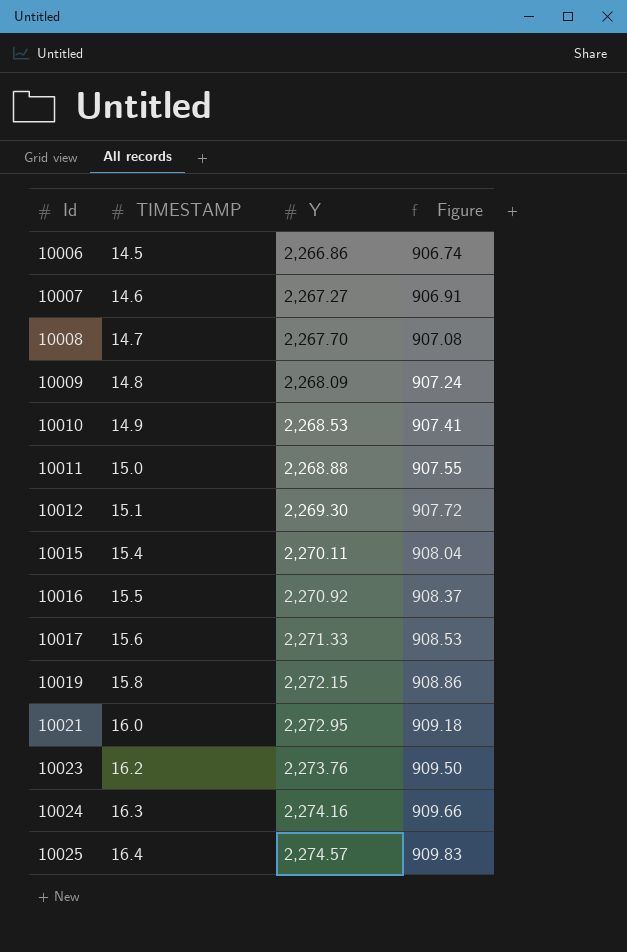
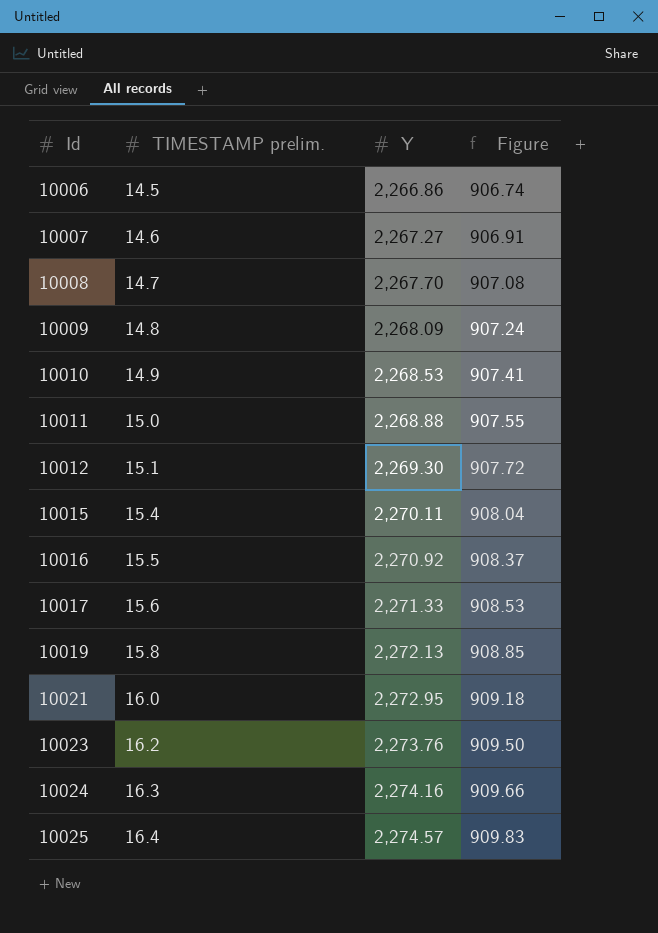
column name: TIMESTAMP -> TIMESTAMP prelim.
10019 | Y: 2,272.15 -> 2,272.13
10019 | Figure: 908.86 -> 908.85

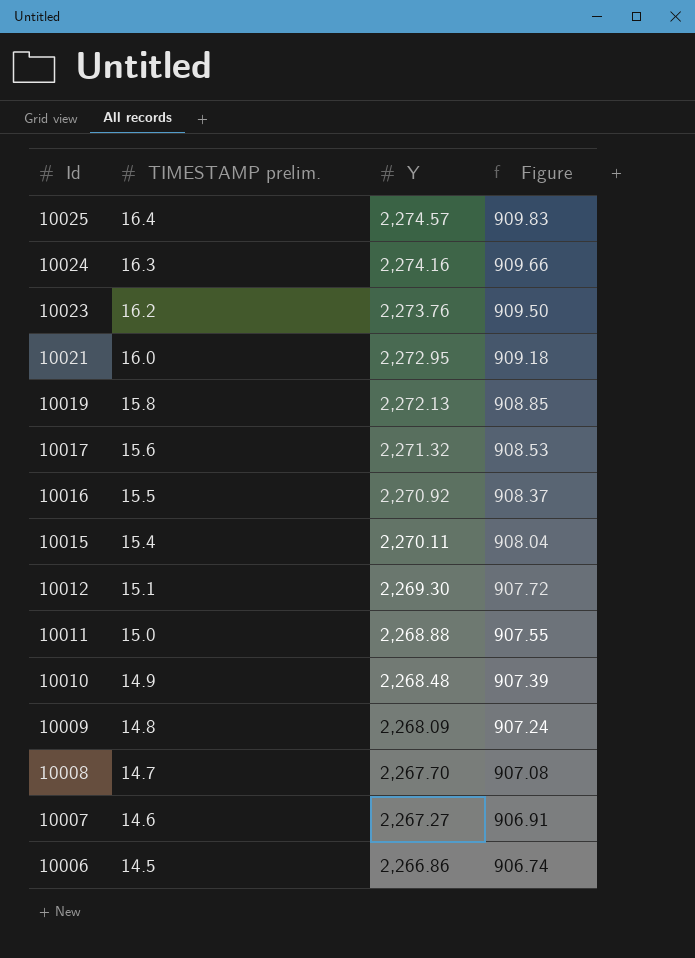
row order: Id ascending -> Id descending
10017 | Y: 2,271.33 -> 2,271.32
10010 | Y: 2,268.53 -> 2,268.48
10010 | Figure: 907.41 -> 907.39

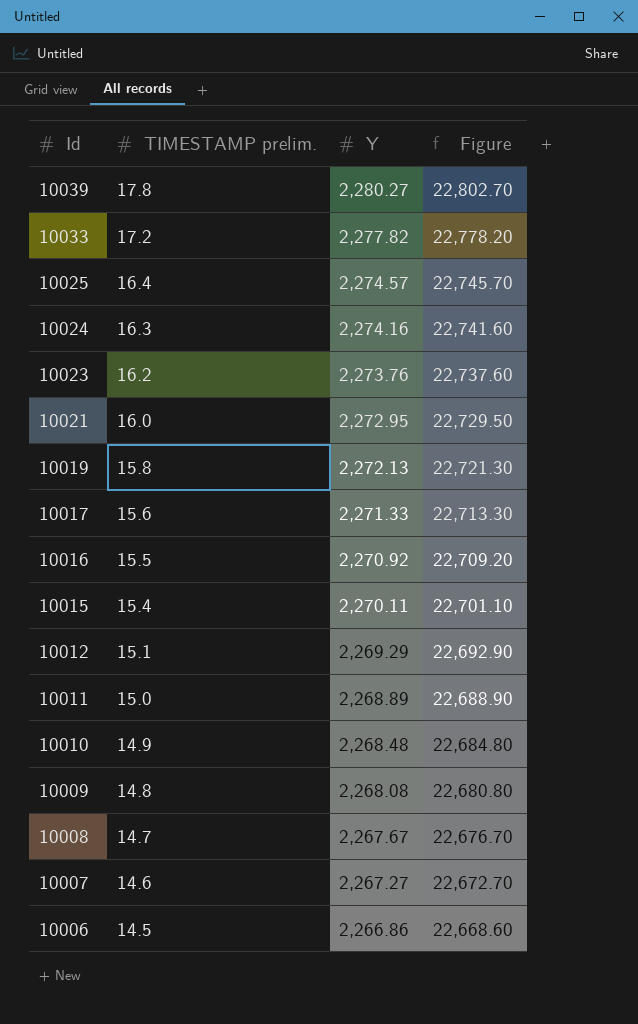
column Figure | formula: [Y] * 0.4 -> [Y] * 10
row 10039: none -> 17.8 | 2,280.27 | 22,802.70
row 10033: none -> 17.2 | 2,277.82 | 22,778.20
10017 | Y: 2,271.32 -> 2,271.33
10012 | Y: 2,269.30 -> 2,269.29
10011 | Y: 2,268.88 -> 2,268.89
10009 | Y: 2,268.09 -> 2,268.08
10008 | Y: 2,267.70 -> 2,267.67

